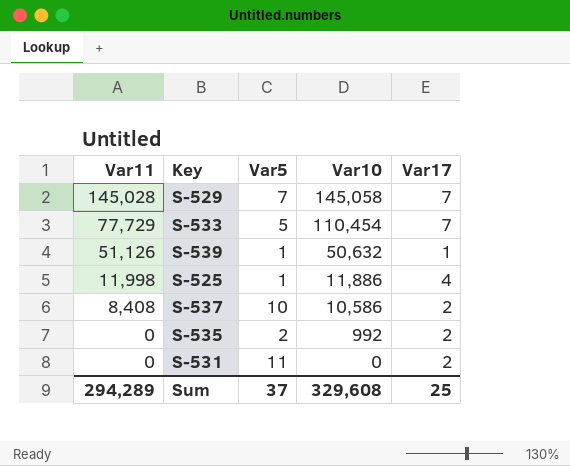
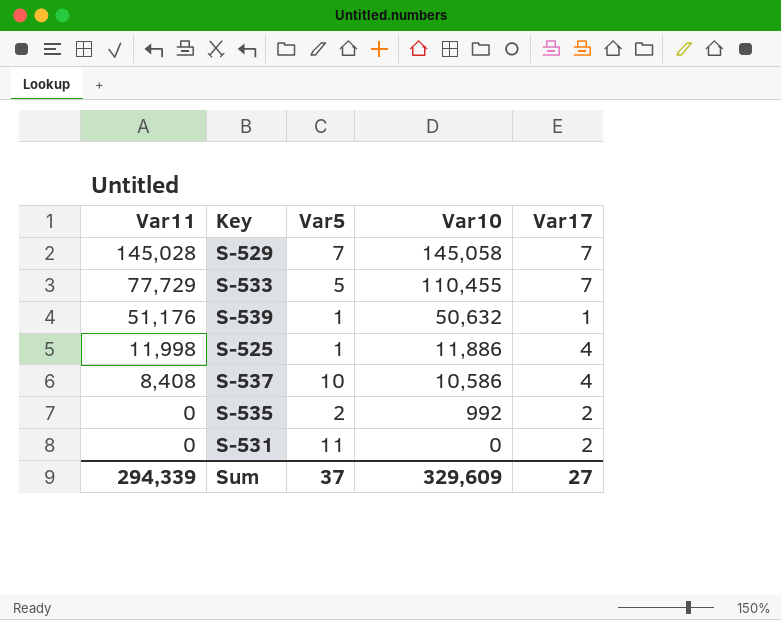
S-533 | Var10: 110,454 -> 110,455
S-539 | Var11: 51,126 -> 51,176
S-537 | Var17: 2 -> 4
Sum | Var11: 294,289 -> 294,339
Sum | Var10: 329,608 -> 329,609
Sum | Var17: 25 -> 27

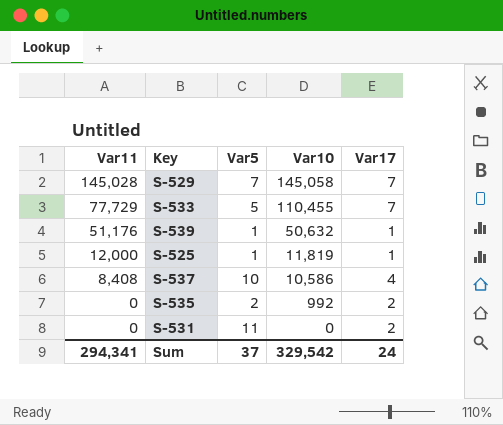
S-525 | Var11: 11,998 -> 12,000
S-525 | Var10: 11,886 -> 11,819
S-525 | Var17: 4 -> 1
Sum | Var11: 294,339 -> 294,341
Sum | Var10: 329,609 -> 329,542
Sum | Var17: 27 -> 24

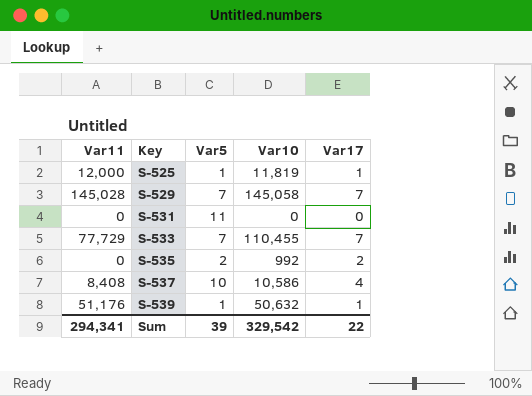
row order: Var11 descending -> Key ascending
S-531 | Var17: 2 -> 0
S-533 | Var5: 5 -> 7
Sum | Var5: 37 -> 39
Sum | Var17: 24 -> 22

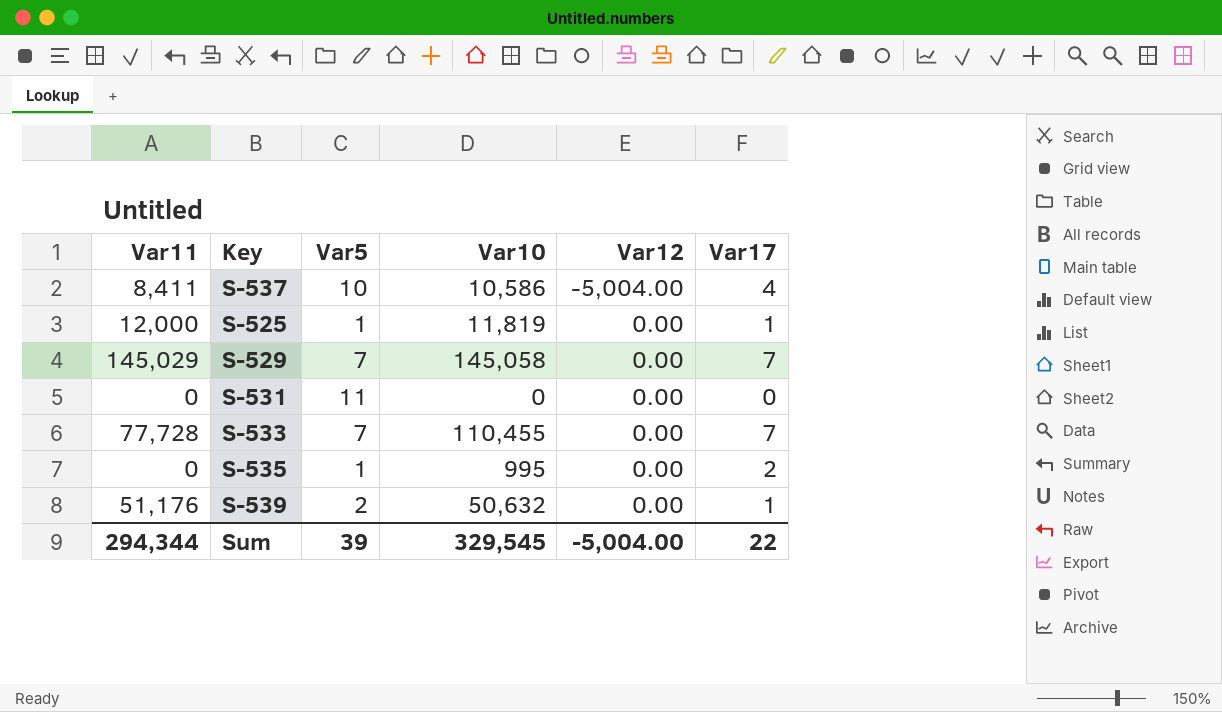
row order: Key ascending -> Var12 ascending
column Var12 | position: none -> 5
S-537 | Var11: 8,408 -> 8,411
S-529 | Var11: 145,028 -> 145,029
S-533 | Var11: 77,729 -> 77,728
S-535 | Var5: 2 -> 1
S-535 | Var10: 992 -> 995
S-539 | Var5: 1 -> 2
Sum | Var11: 294,341 -> 294,344
Sum | Var10: 329,542 -> 329,545

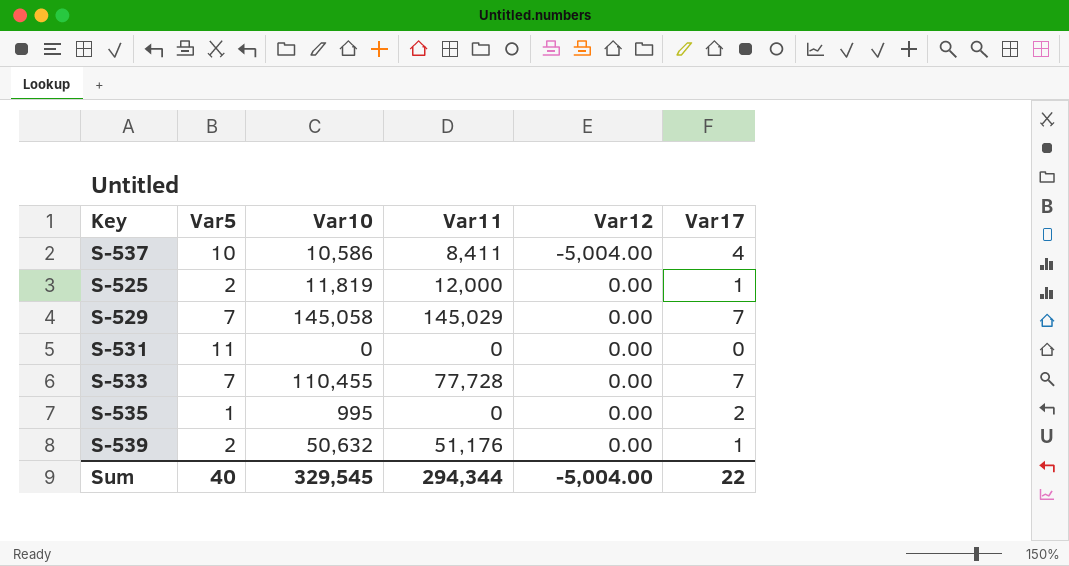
column Var11 | position: 1 -> 4
S-525 | Var5: 1 -> 2
Sum | Var5: 39 -> 40

